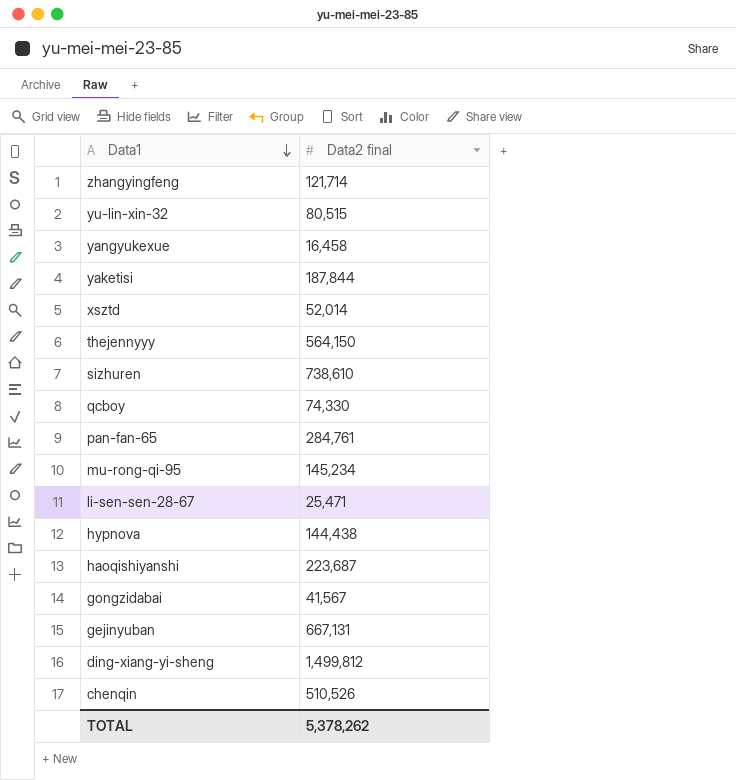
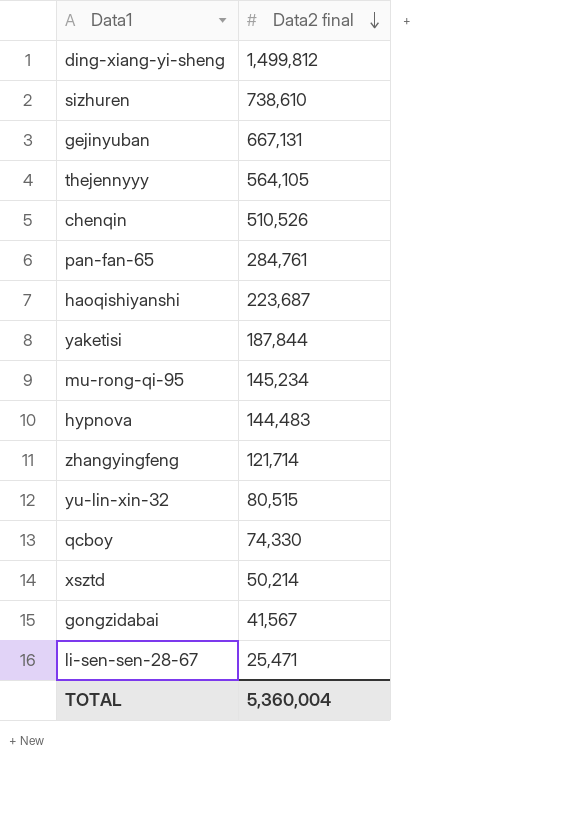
row order: Data1 descending -> Data2 final descending
row yangyukexue: 16,458 -> none
thejennyyy | Data2 final: 564,150 -> 564,105
hypnova | Data2 final: 144,438 -> 144,483
xsztd | Data2 final: 52,014 -> 50,214
TOTAL | Data2 final: 5,378,262 -> 5,360,004

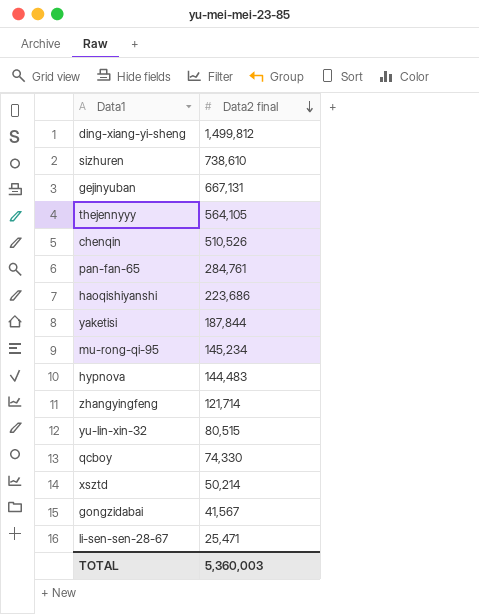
haoqishiyanshi | Data2 final: 223,687 -> 223,686
TOTAL | Data2 final: 5,360,004 -> 5,360,003

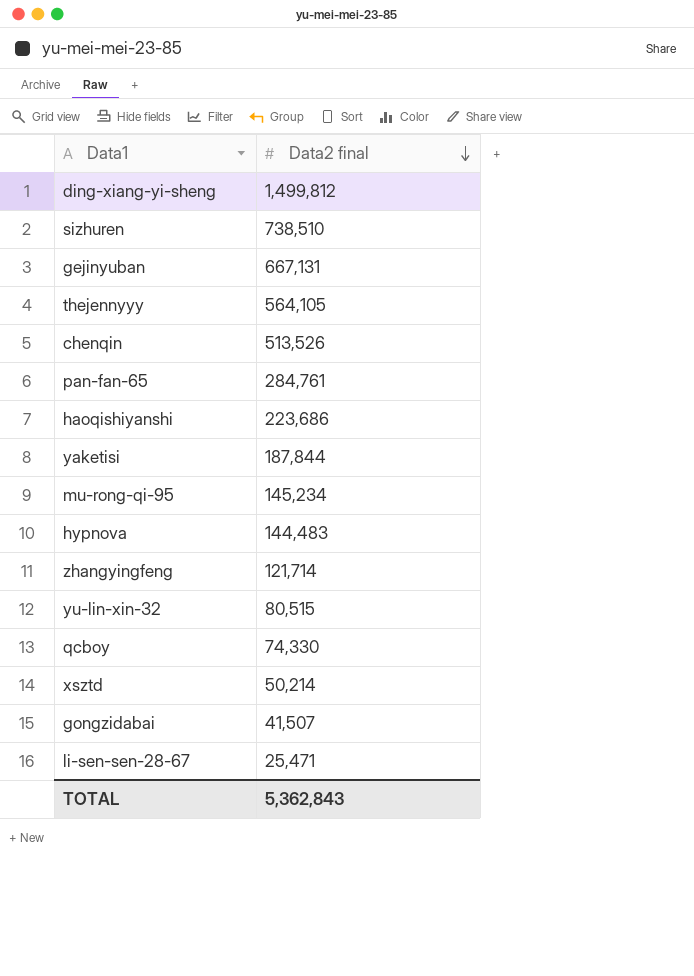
sizhuren | Data2 final: 738,610 -> 738,510
chenqin | Data2 final: 510,526 -> 513,526
gongzidabai | Data2 final: 41,567 -> 41,507
TOTAL | Data2 final: 5,360,003 -> 5,362,843

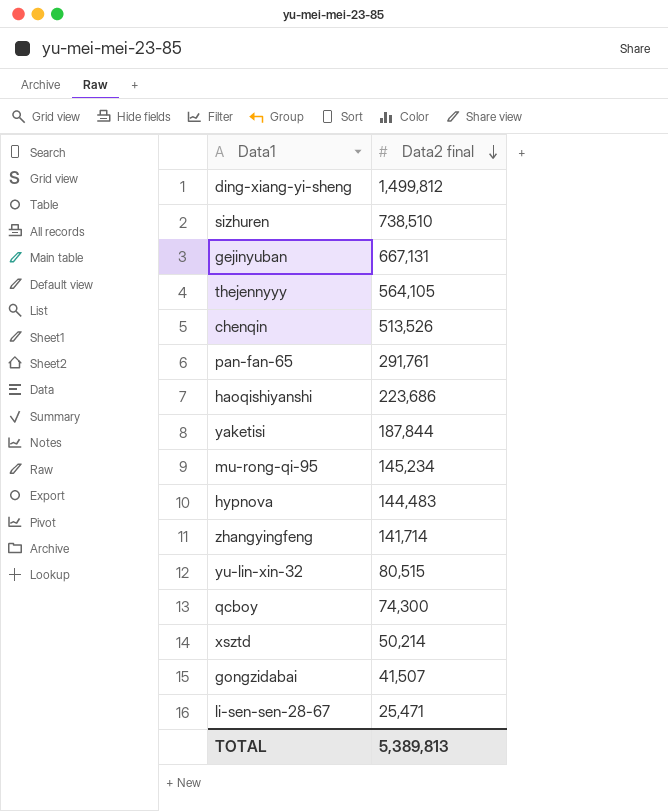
pan-fan-65 | Data2 final: 284,761 -> 291,761
zhangyingfeng | Data2 final: 121,714 -> 141,714
qcboy | Data2 final: 74,330 -> 74,300
TOTAL | Data2 final: 5,362,843 -> 5,389,813

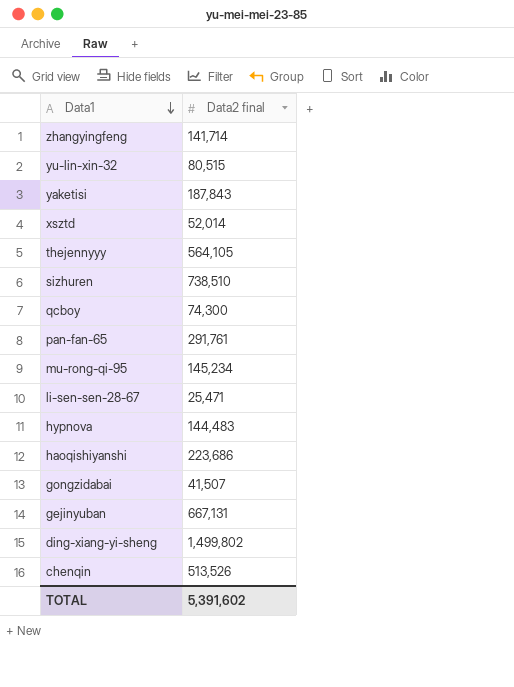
row order: Data2 final descending -> Data1 descending
yaketisi | Data2 final: 187,844 -> 187,843
xsztd | Data2 final: 50,214 -> 52,014
ding-xiang-yi-sheng | Data2 final: 1,499,812 -> 1,499,802
TOTAL | Data2 final: 5,389,813 -> 5,391,602

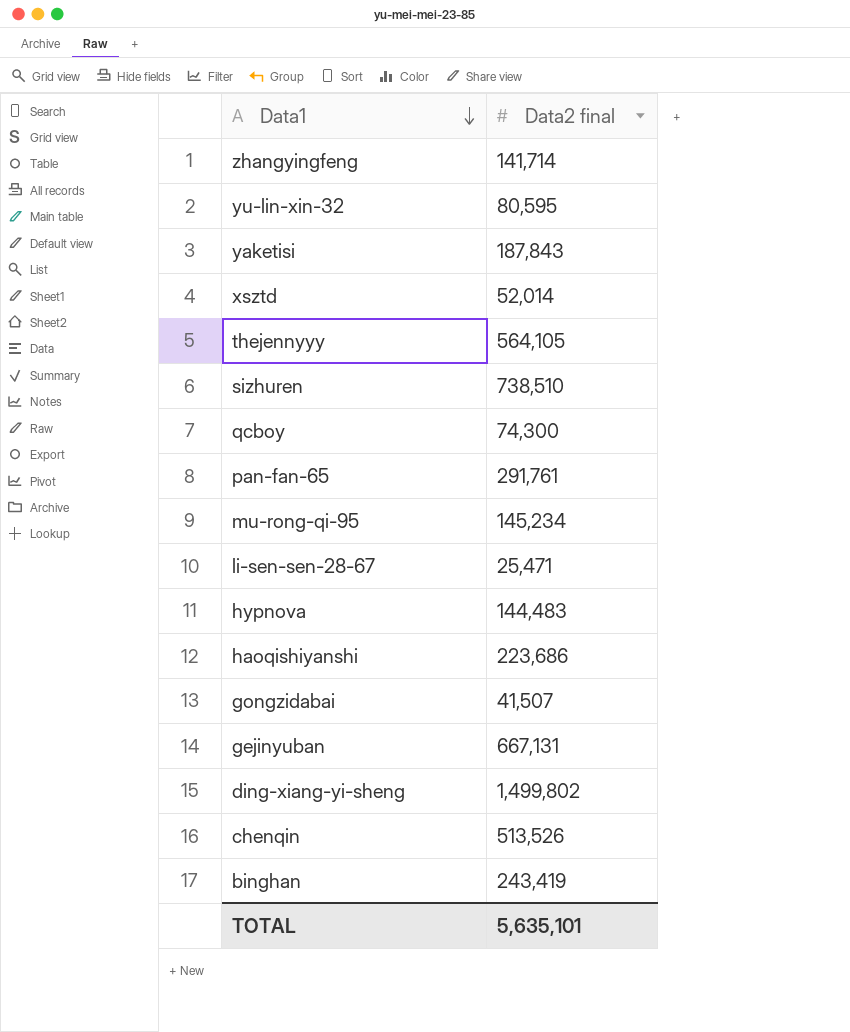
yu-lin-xin-32 | Data2 final: 80,515 -> 80,595
row binghan: none -> 243,419
TOTAL | Data2 final: 5,391,602 -> 5,635,101

